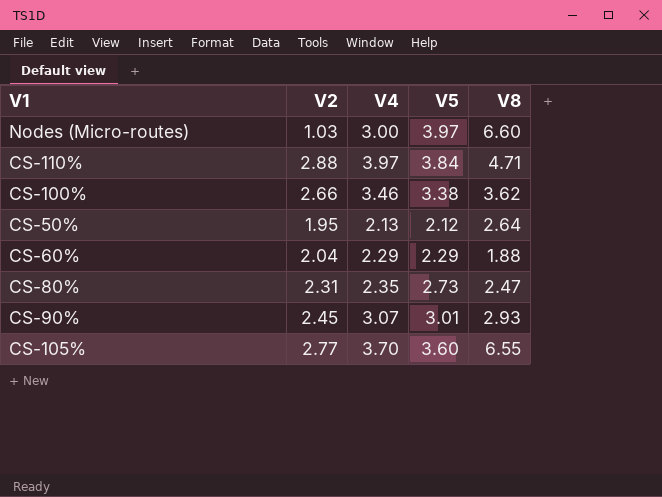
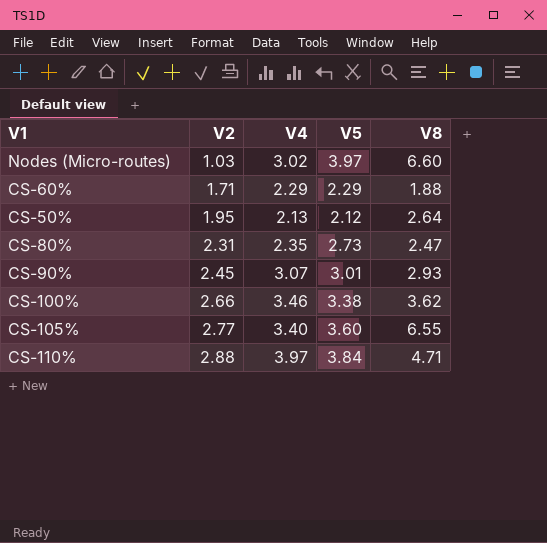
row order: none -> V2 ascending
Nodes (Micro-routes) | V4: 3.00 -> 3.02
CS-60% | V2: 2.04 -> 1.71
CS-105% | V4: 3.70 -> 3.40

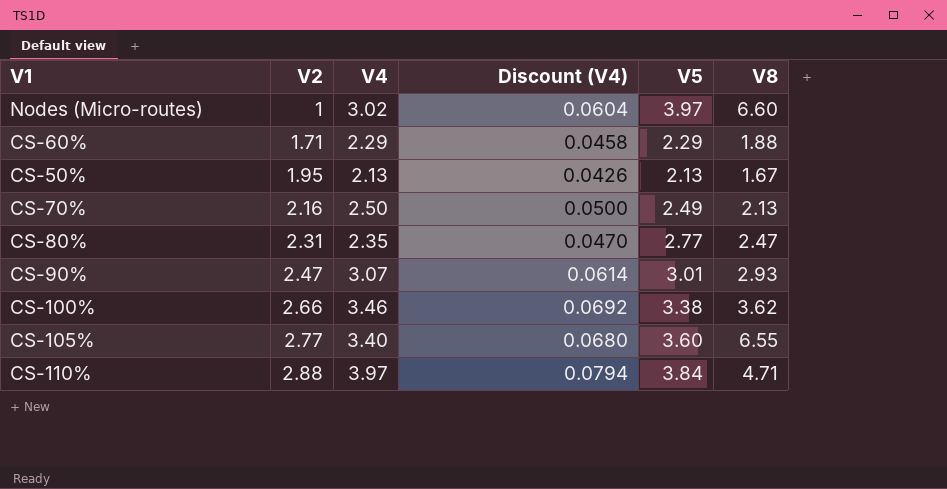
column Discount (V4) | formula: none -> [V4] * 0.02
Nodes (Micro-routes) | V2: 1.03 -> 1
CS-50% | V5: 2.12 -> 2.13
CS-50% | V8: 2.64 -> 1.67
row CS-70%: none -> 2.16 | 2.50 | 0.0500 | 2.49 | 2.13
CS-80% | V5: 2.73 -> 2.77
CS-90% | V2: 2.45 -> 2.47

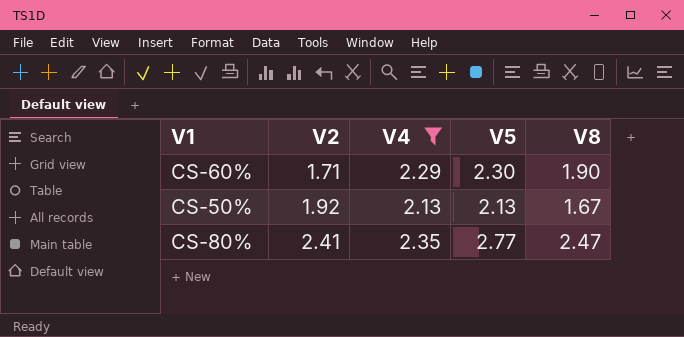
filter: none -> V4 <= 2.35
column Discount (V4) | formula: [V4] * 0.02 -> none
CS-60% | V5: 2.29 -> 2.30
CS-60% | V8: 1.88 -> 1.90
CS-50% | V2: 1.95 -> 1.92
CS-80% | V2: 2.31 -> 2.41

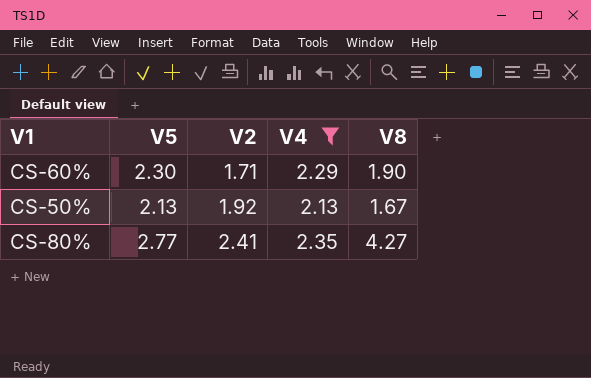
column V5 | position: 4 -> 2
CS-80% | V8: 2.47 -> 4.27

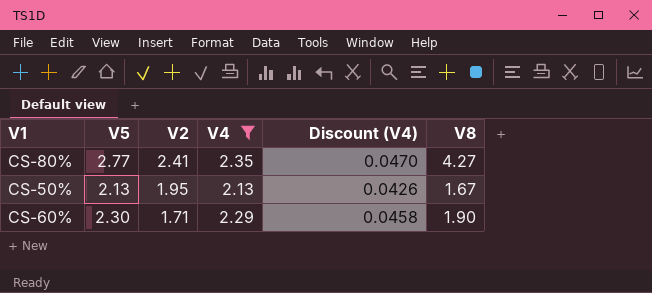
row order: V2 ascending -> V2 descending
column Discount (V4) | formula: none -> [V4] * 0.02
CS-50% | V2: 1.92 -> 1.95

